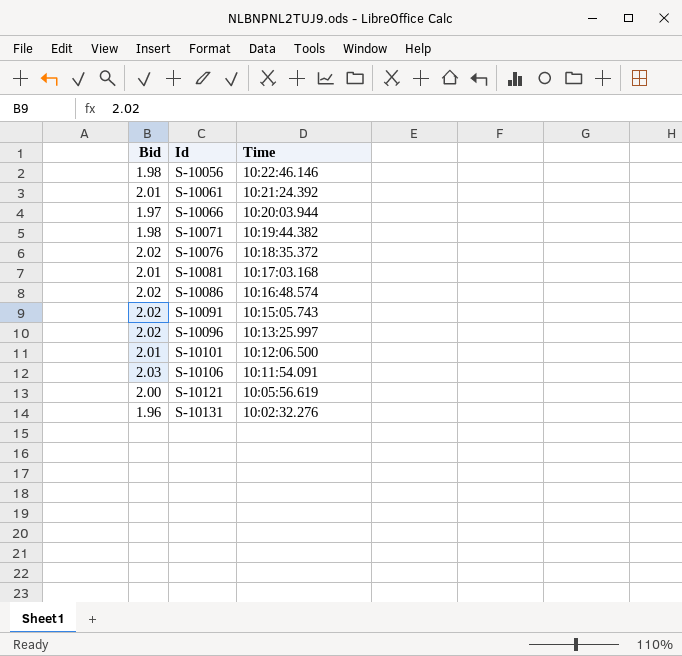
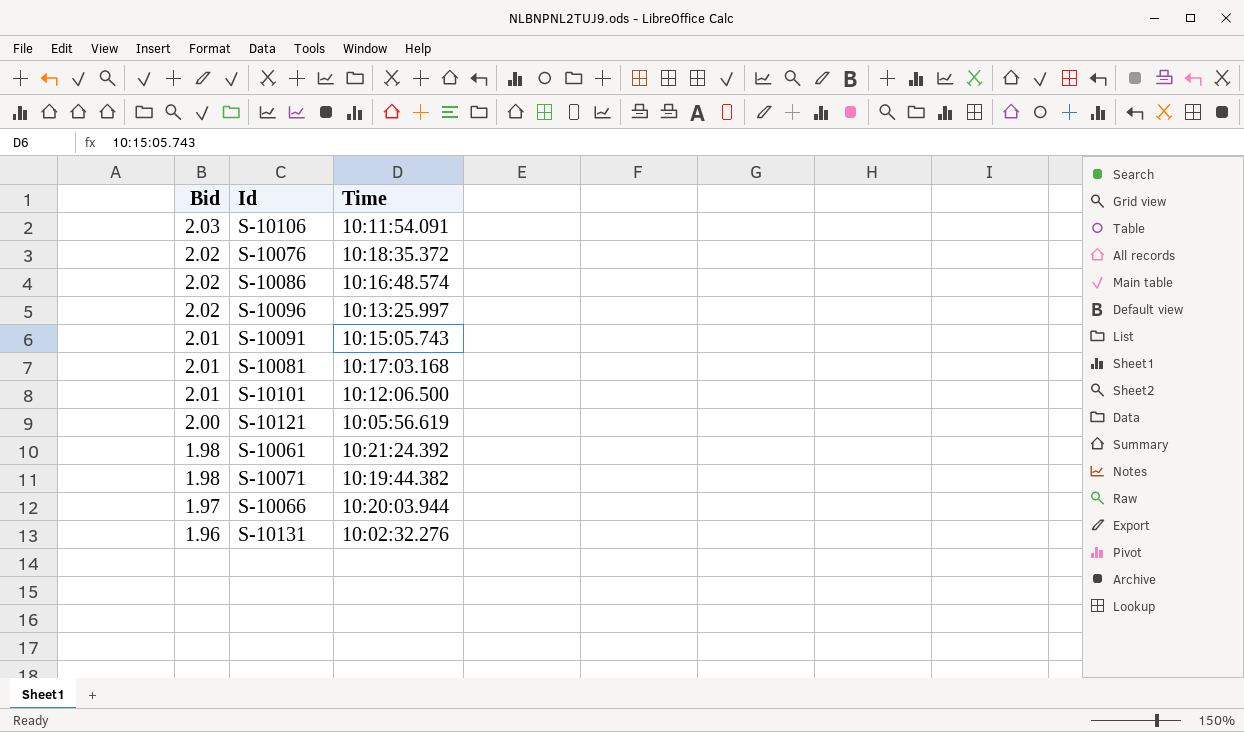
row order: Id ascending -> Bid descending
row S-10056: 1.98 | 10:22:46.146 -> none
S-10091 | Bid: 2.02 -> 2.01
S-10061 | Bid: 2.01 -> 1.98

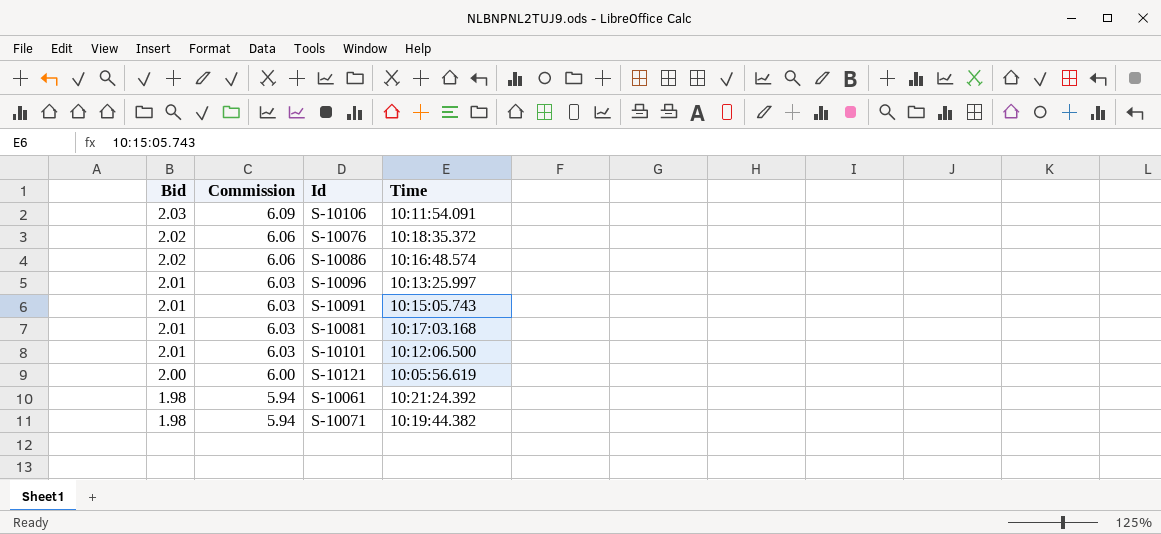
column Commission | formula: none -> [Bid] * 3
row S-10066: 1.97 | 10:20:03.944 -> none
row S-10131: 1.96 | 10:02:32.276 -> none
S-10096 | Bid: 2.02 -> 2.01

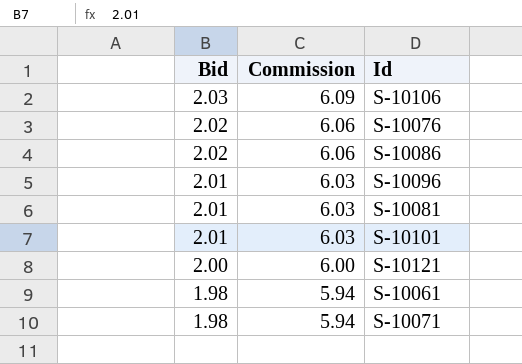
column Time | position: 4 -> none
row S-10091: 2.01 | 6.03 | 10:15:05.743 -> none

